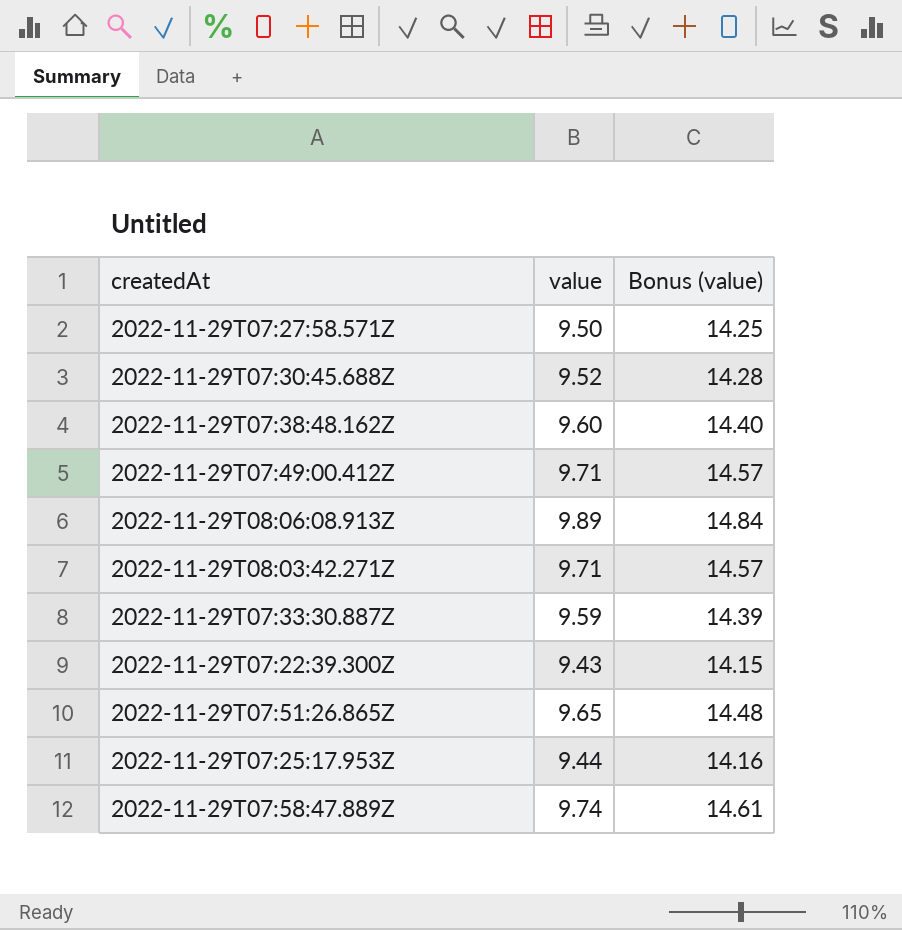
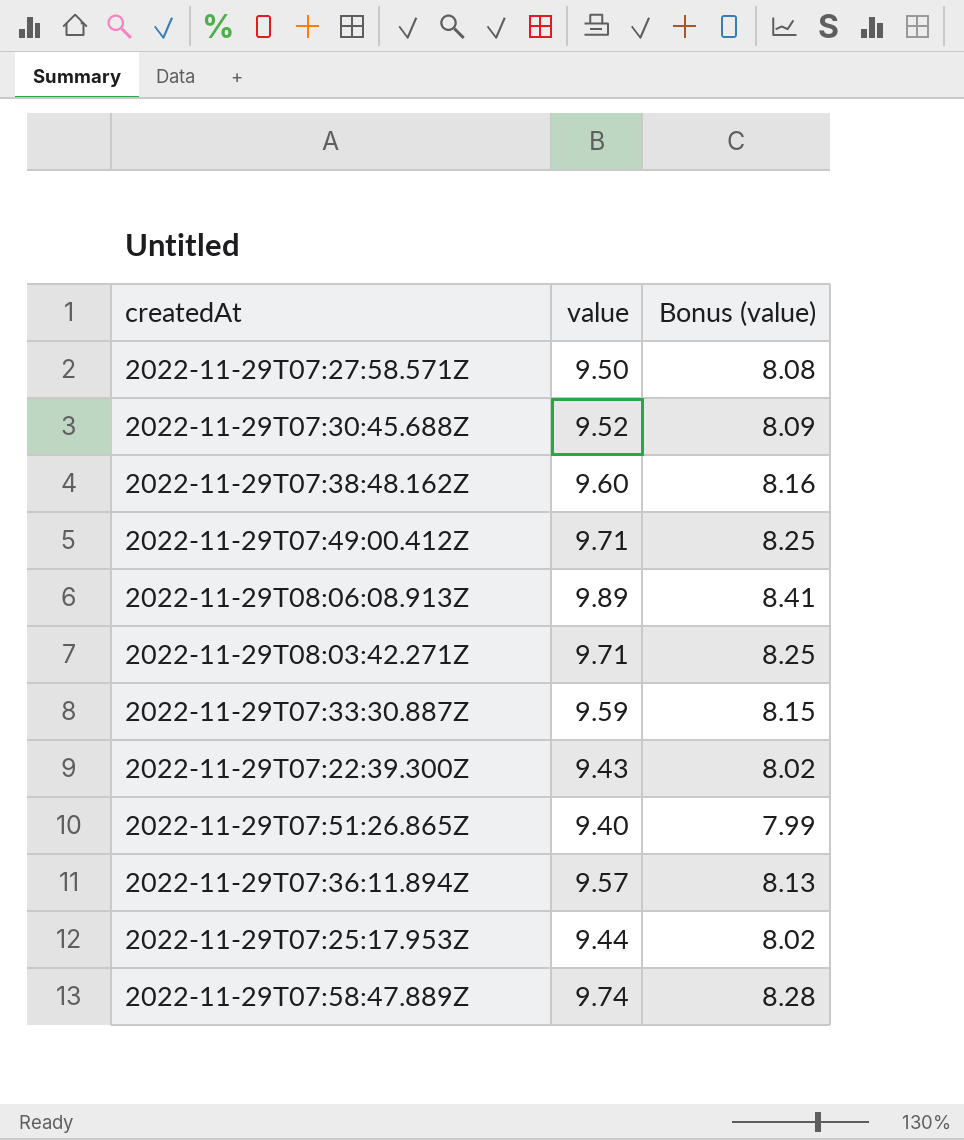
column Bonus (value) | formula: [value] * 1.5 -> [value] * 0.85
2022-11-29T07:51:26.865Z | value: 9.65 -> 9.40
row 2022-11-29T07:36:11.894Z: none -> 9.57 | 8.13

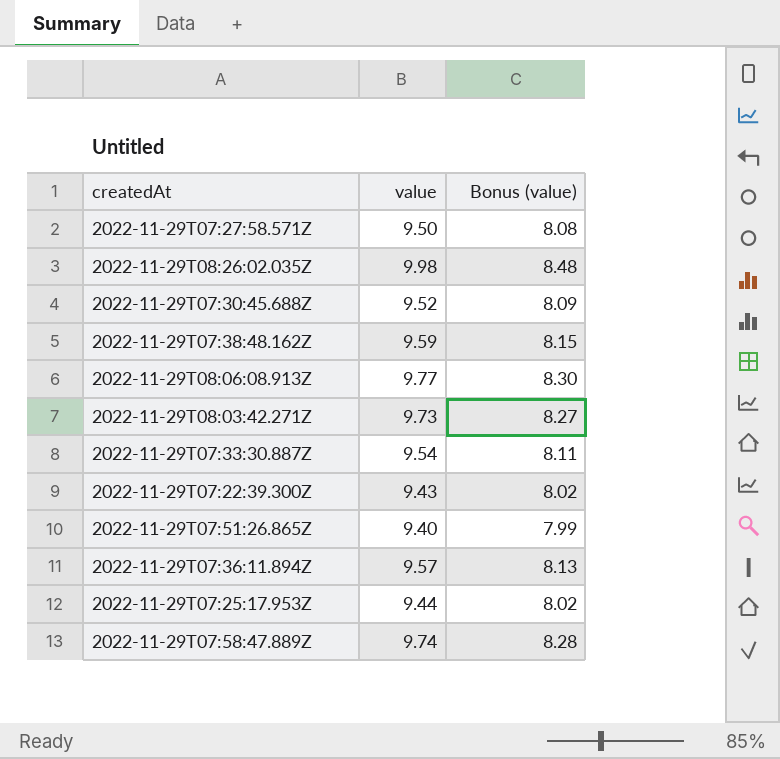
row 2022-11-29T07:49:00.412Z: 9.71 | 8.25 -> none
row 2022-11-29T08:26:02.035Z: none -> 9.98 | 8.48
2022-11-29T07:38:48.162Z | value: 9.60 -> 9.59
2022-11-29T07:38:48.162Z | Bonus (value): 8.16 -> 8.15
2022-11-29T08:06:08.913Z | value: 9.89 -> 9.77
2022-11-29T08:06:08.913Z | Bonus (value): 8.41 -> 8.30
2022-11-29T08:03:42.271Z | value: 9.71 -> 9.73
2022-11-29T08:03:42.271Z | Bonus (value): 8.25 -> 8.27
2022-11-29T07:33:30.887Z | value: 9.59 -> 9.54
2022-11-29T07:33:30.887Z | Bonus (value): 8.15 -> 8.11

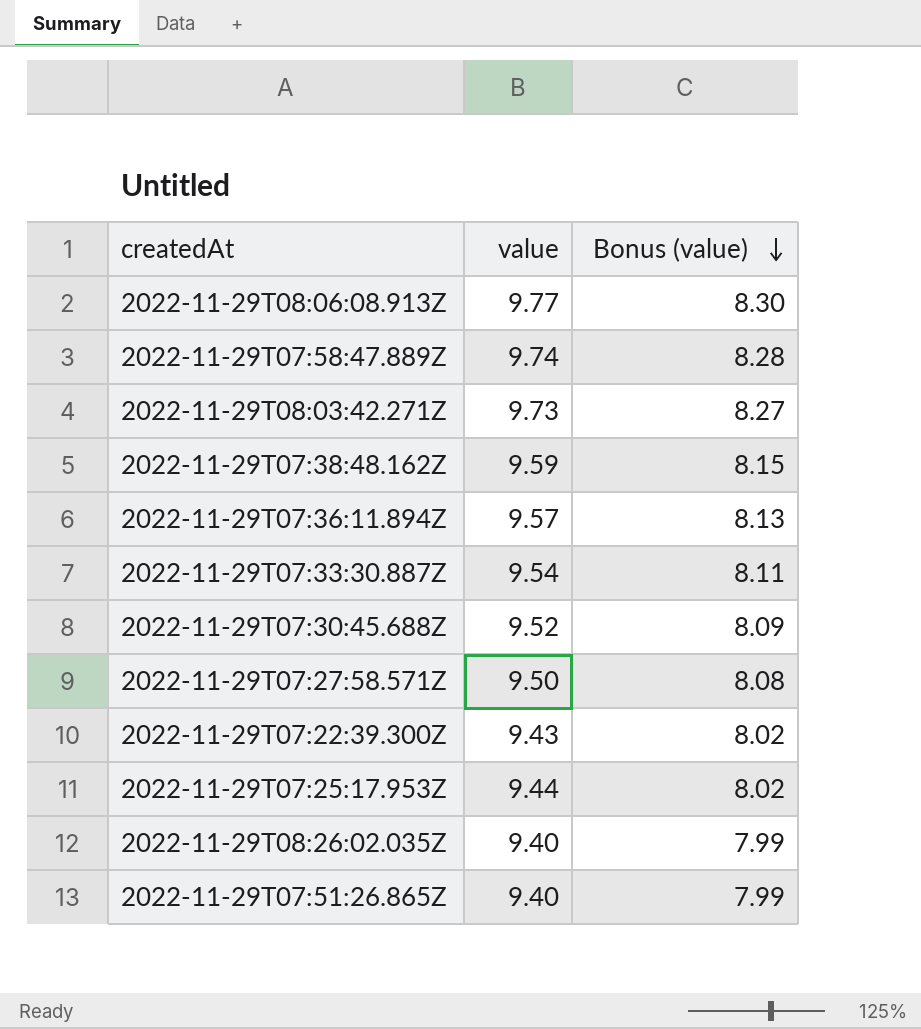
row order: none -> Bonus (value) descending
2022-11-29T08:26:02.035Z | value: 9.98 -> 9.40
2022-11-29T08:26:02.035Z | Bonus (value): 8.48 -> 7.99

